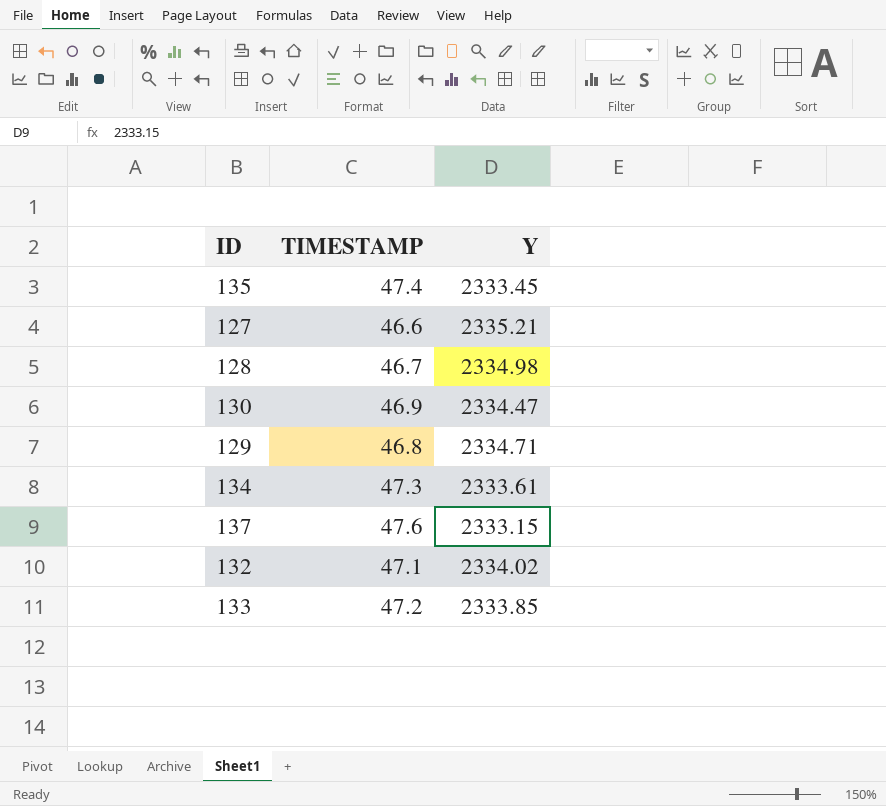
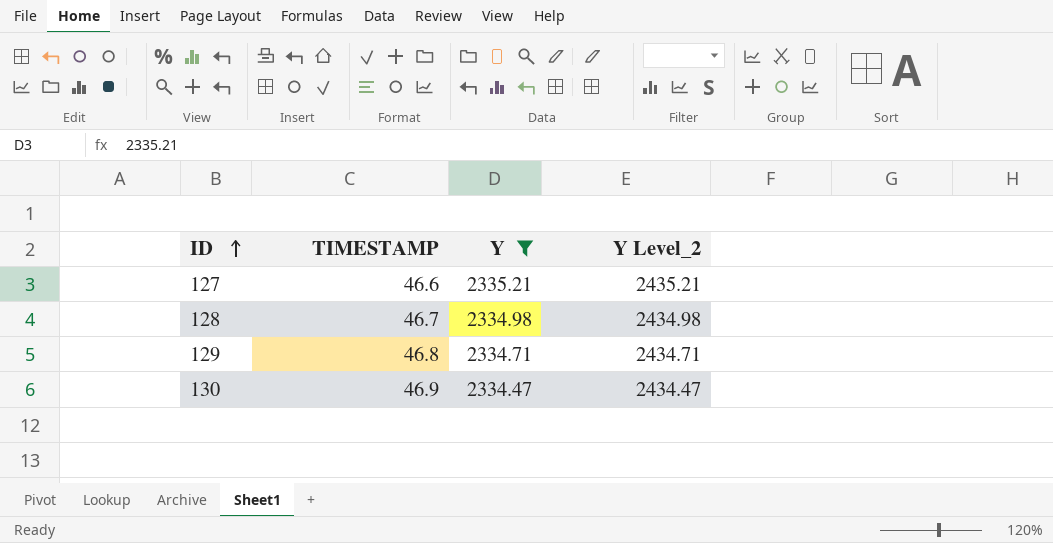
filter: none -> Y >= 2334.47
row order: none -> ID ascending
column Y Level_2 | formula: none -> [Y] + 100

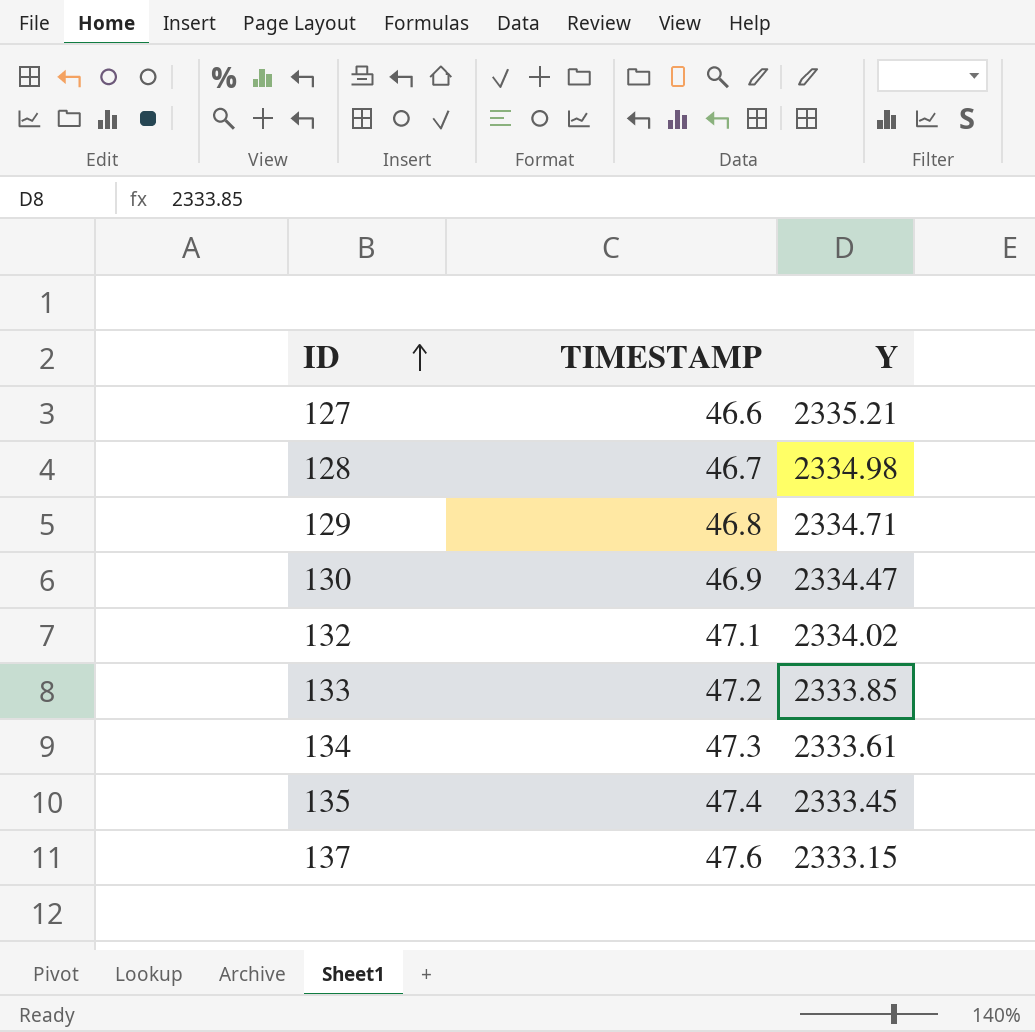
filter: Y >= 2334.47 -> none
column Y Level_2 | formula: [Y] + 100 -> none

